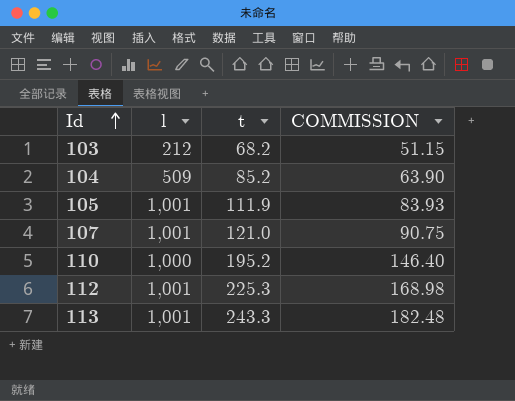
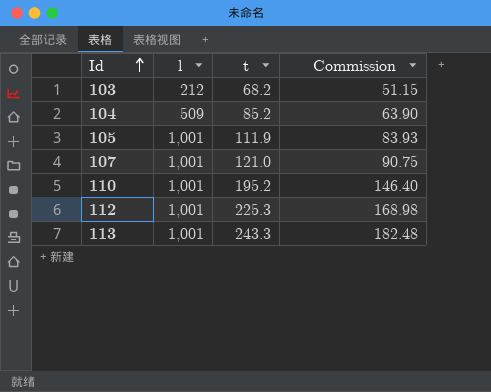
column name: COMMISSION -> Commission
110 | l: 1,000 -> 1,001

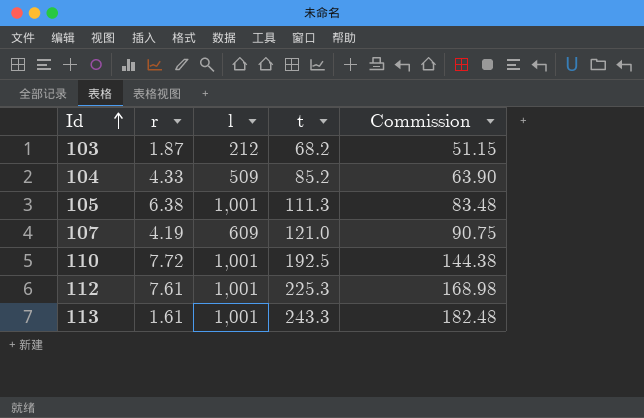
column r | position: none -> 2
105 | t: 111.9 -> 111.3
105 | Commission: 83.93 -> 83.48
107 | l: 1,001 -> 609
110 | t: 195.2 -> 192.5
110 | Commission: 146.40 -> 144.38

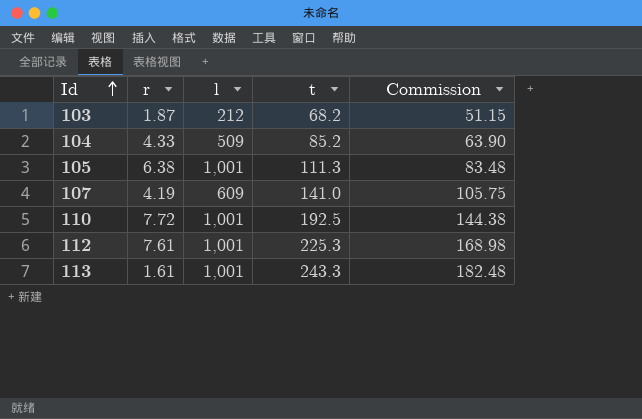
107 | t: 121.0 -> 141.0
107 | Commission: 90.75 -> 105.75

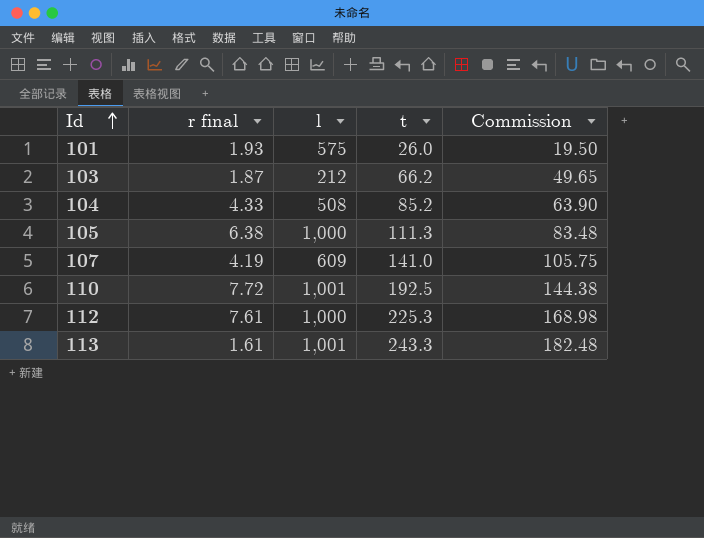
column name: r -> r final
row 101: none -> 1.93 | 575 | 26.0 | 19.50
103 | t: 68.2 -> 66.2
103 | Commission: 51.15 -> 49.65
104 | l: 509 -> 508
105 | l: 1,001 -> 1,000
112 | l: 1,001 -> 1,000

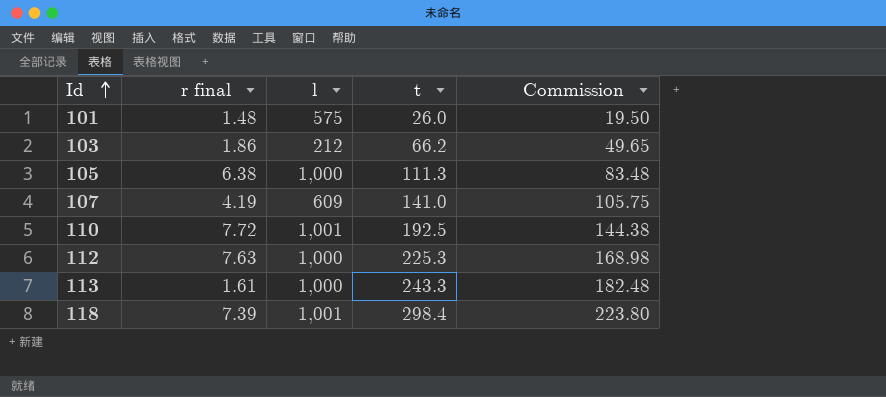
row 104: 4.33 | 508 | 85.2 | 63.90 -> none
101 | r final: 1.93 -> 1.48
103 | r final: 1.87 -> 1.86
112 | r final: 7.61 -> 7.63
113 | l: 1,001 -> 1,000
row 118: none -> 7.39 | 1,001 | 298.4 | 223.80

